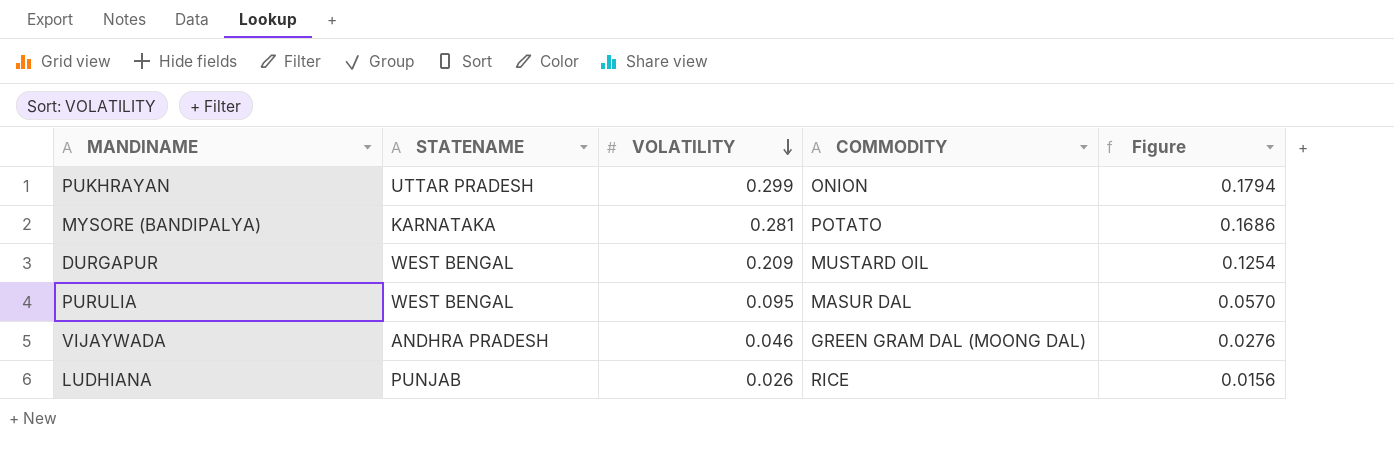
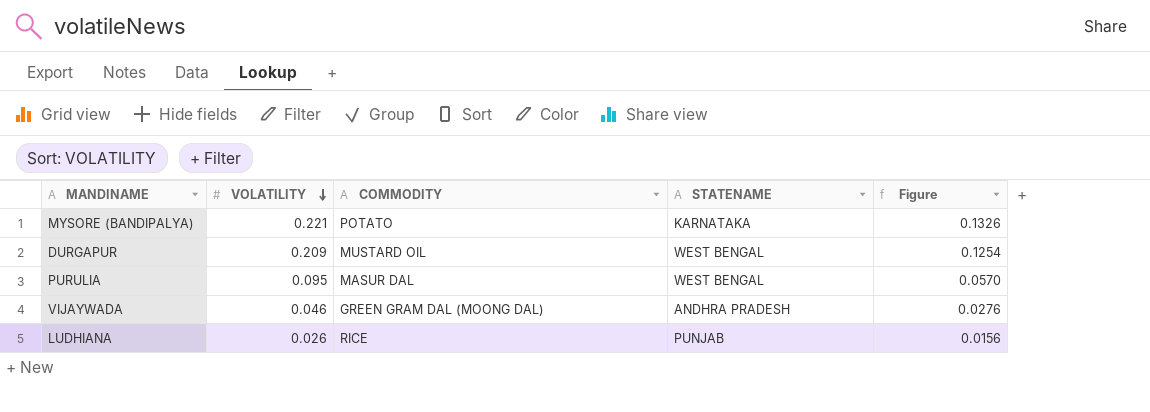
column STATENAME | position: 2 -> 4
row PUKHRAYAN: UTTAR PRADESH | 0.299 | ONION | 0.1794 -> none
MYSORE (BANDIPALYA) | VOLATILITY: 0.281 -> 0.221
MYSORE (BANDIPALYA) | Figure: 0.1686 -> 0.1326

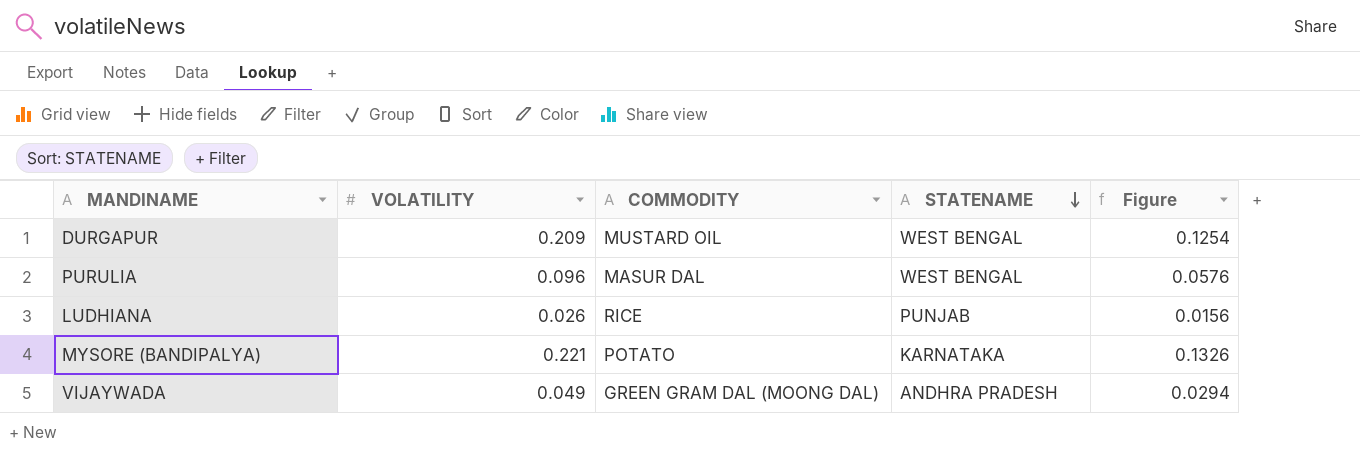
row order: VOLATILITY descending -> STATENAME descending
PURULIA | VOLATILITY: 0.095 -> 0.096
PURULIA | Figure: 0.0570 -> 0.0576
VIJAYWADA | VOLATILITY: 0.046 -> 0.049
VIJAYWADA | Figure: 0.0276 -> 0.0294

